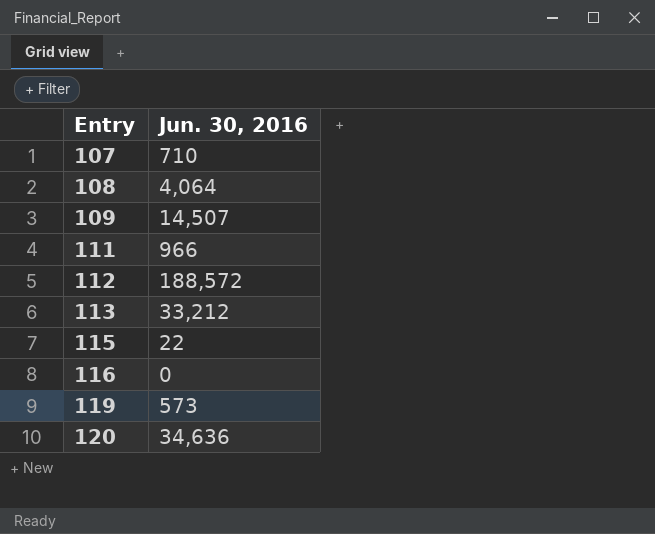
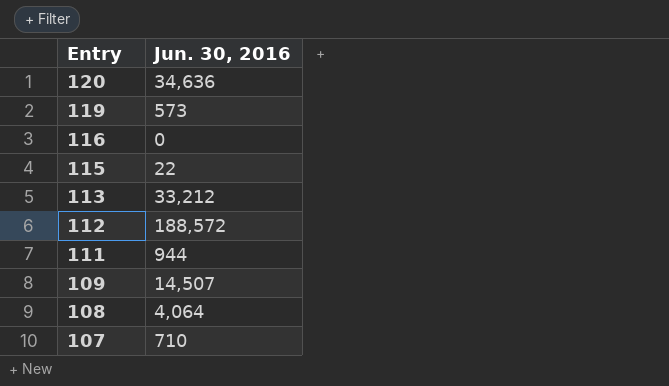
row order: Entry ascending -> Entry descending
111 | Jun. 30, 2016: 966 -> 944

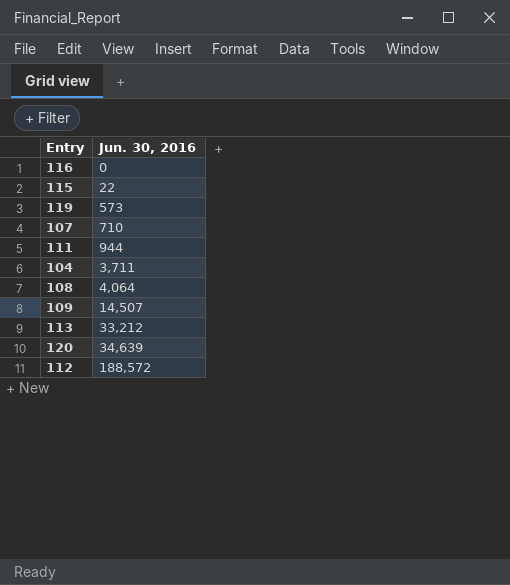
row order: Entry descending -> Jun. 30, 2016 ascending
row 104: none -> 3,711
120 | Jun. 30, 2016: 34,636 -> 34,639

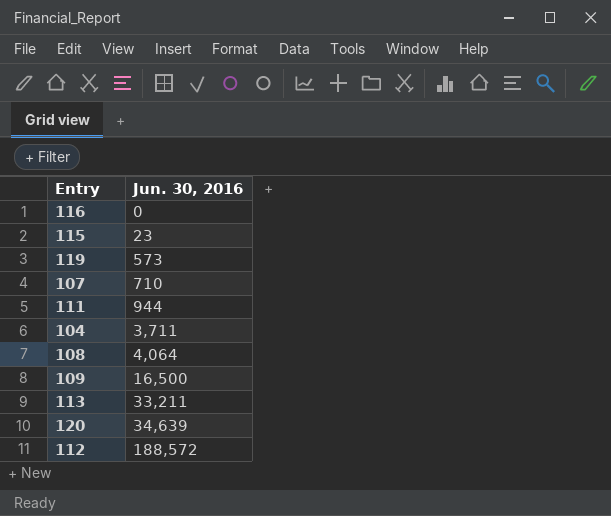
115 | Jun. 30, 2016: 22 -> 23
109 | Jun. 30, 2016: 14,507 -> 16,500
113 | Jun. 30, 2016: 33,212 -> 33,211

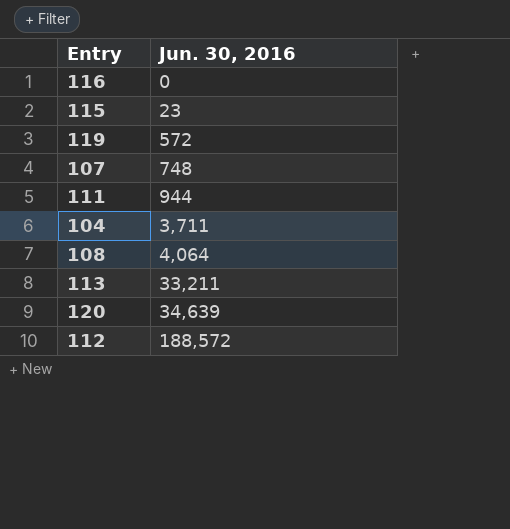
row 109: 16,500 -> none
119 | Jun. 30, 2016: 573 -> 572
107 | Jun. 30, 2016: 710 -> 748

